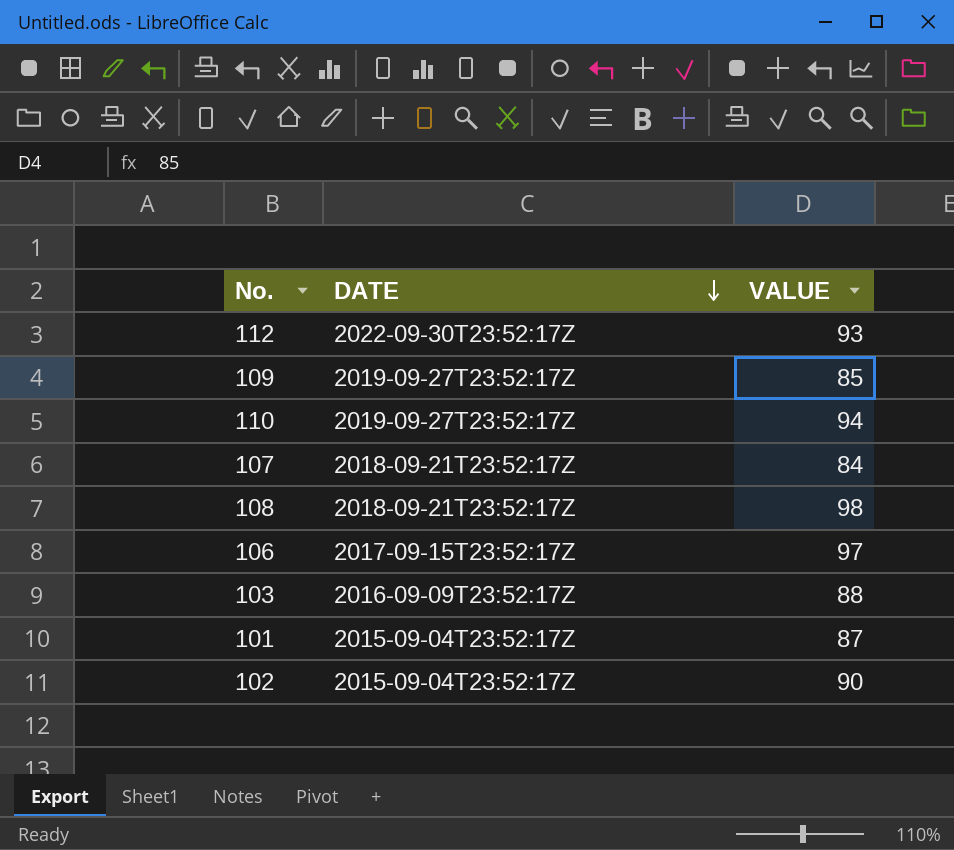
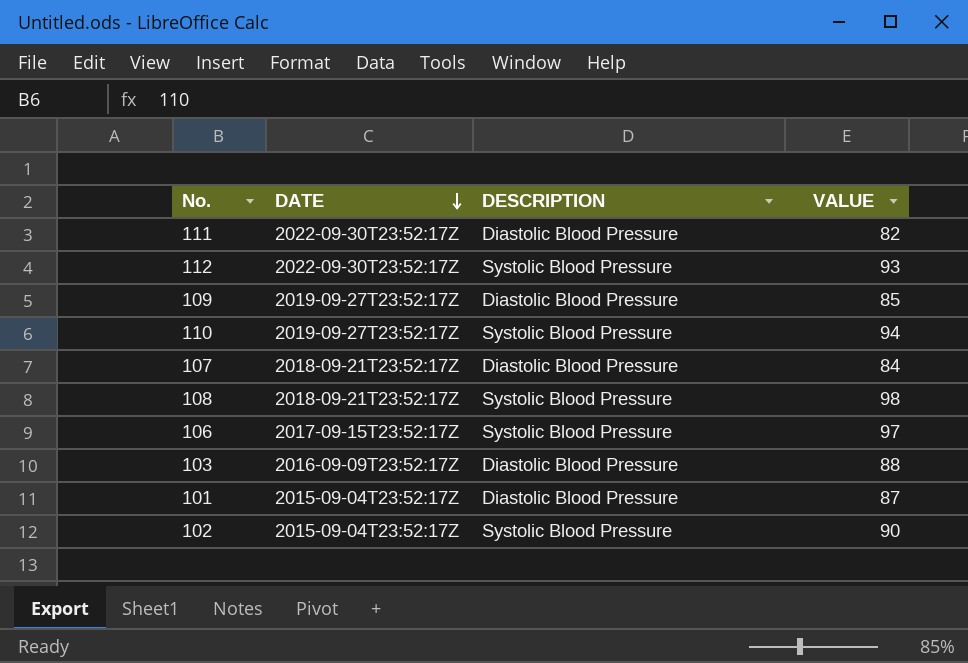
column DESCRIPTION | position: none -> 3
row 111: none -> 2022-09-30T23:52:17Z | Diastolic Blood Pressure | 82

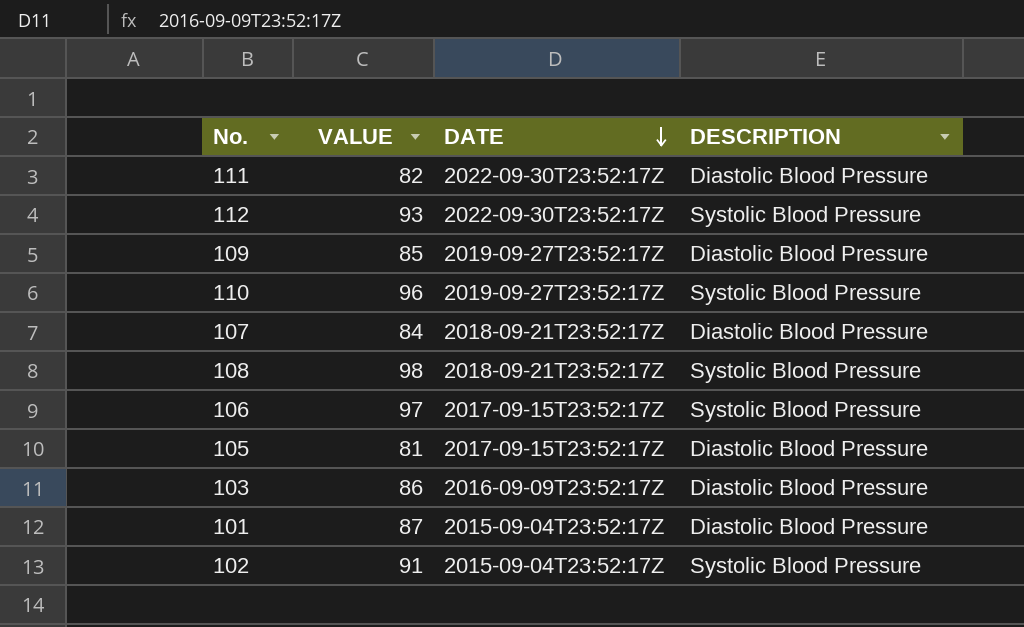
column VALUE | position: 4 -> 2
110 | VALUE: 94 -> 96
row 105: none -> 81 | 2017-09-15T23:52:17Z | Diastolic Blood Pressure
103 | VALUE: 88 -> 86
102 | VALUE: 90 -> 91

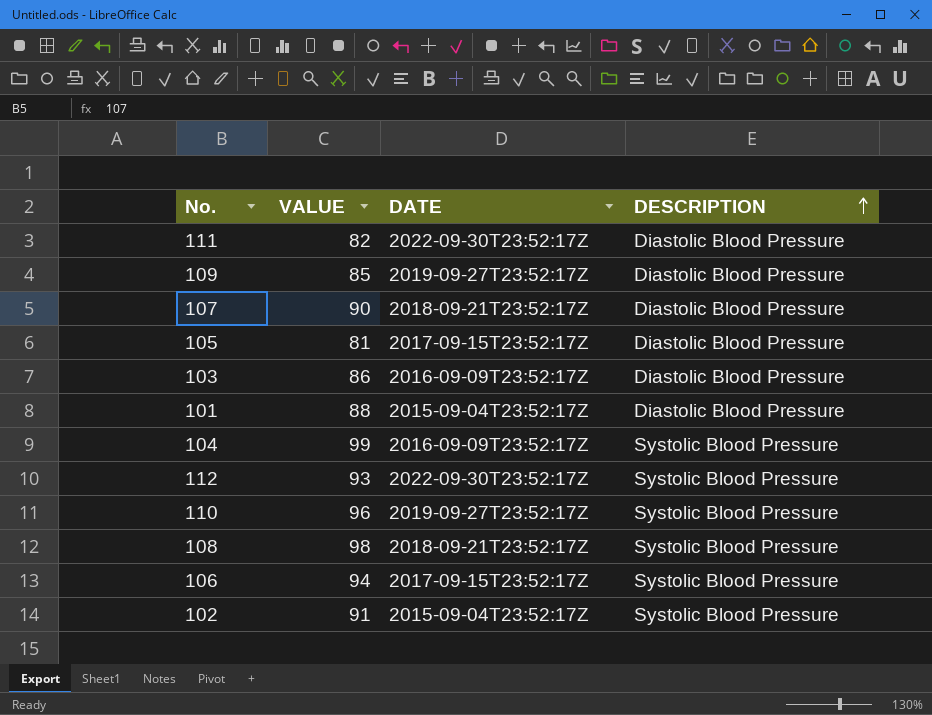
row order: DATE descending -> DESCRIPTION ascending
107 | VALUE: 84 -> 90
101 | VALUE: 87 -> 88
row 104: none -> 99 | 2016-09-09T23:52:17Z | Systolic Blood Pressure
106 | VALUE: 97 -> 94

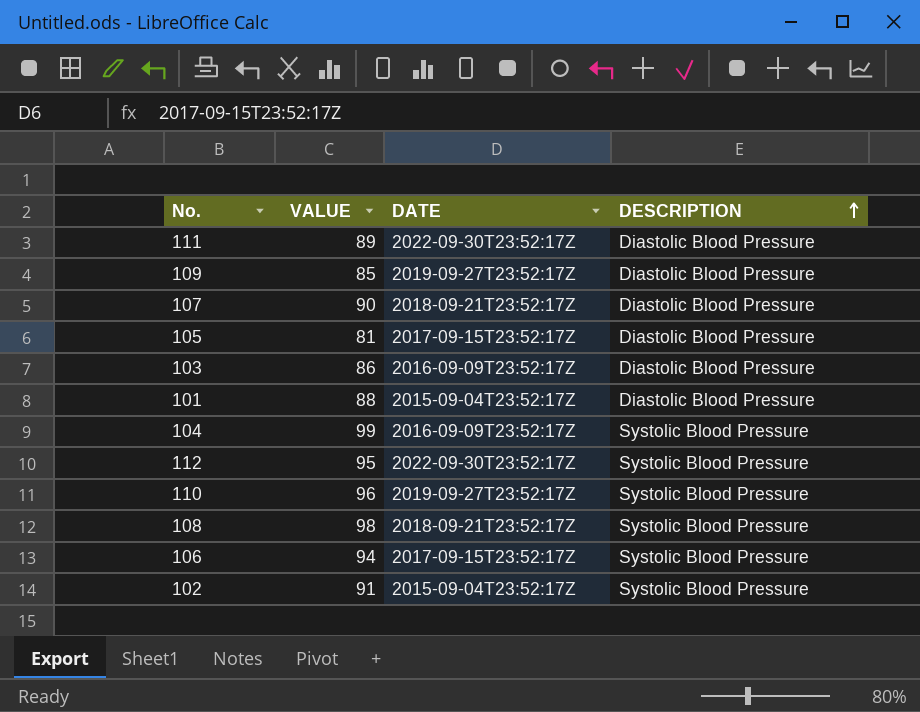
111 | VALUE: 82 -> 89
112 | VALUE: 93 -> 95

